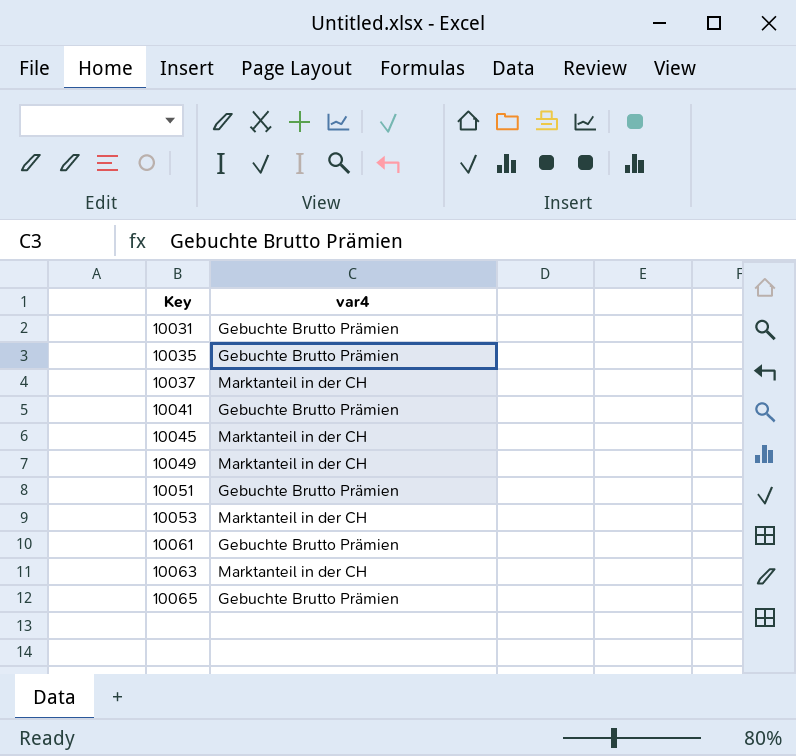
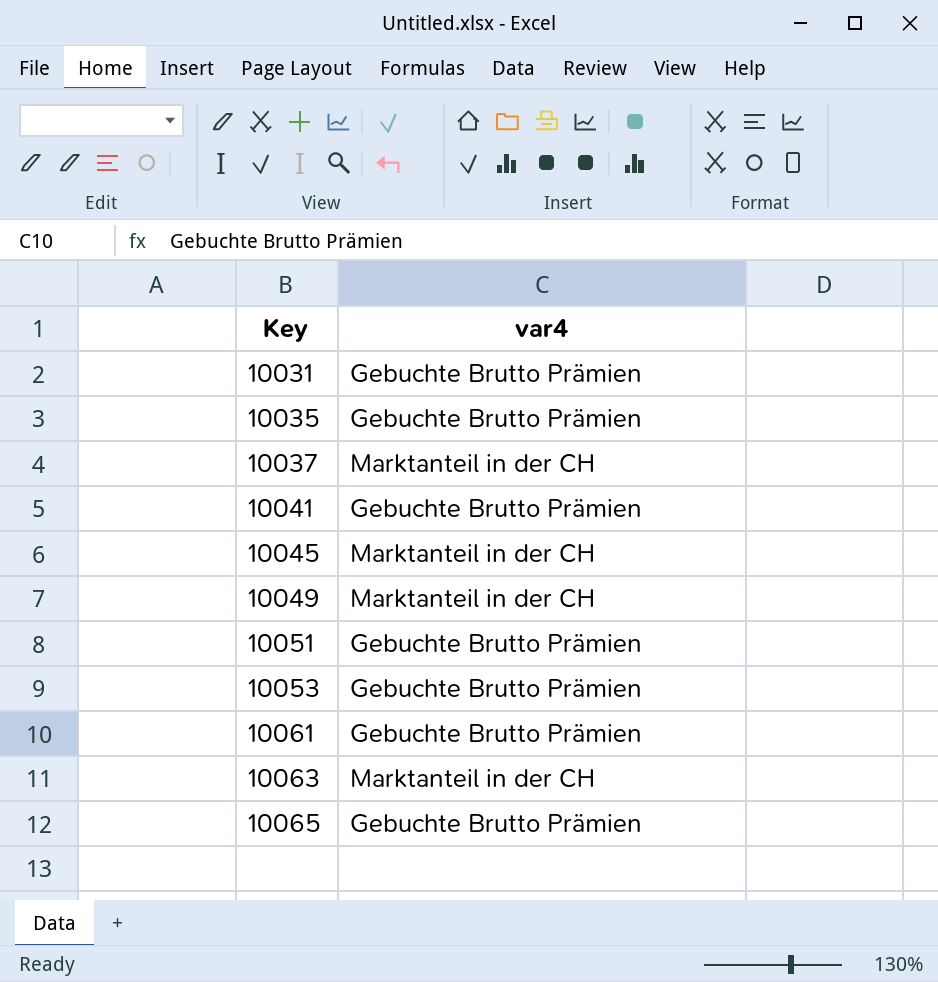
10053 | var4: Marktanteil in der CH -> Gebuchte Brutto Prämien

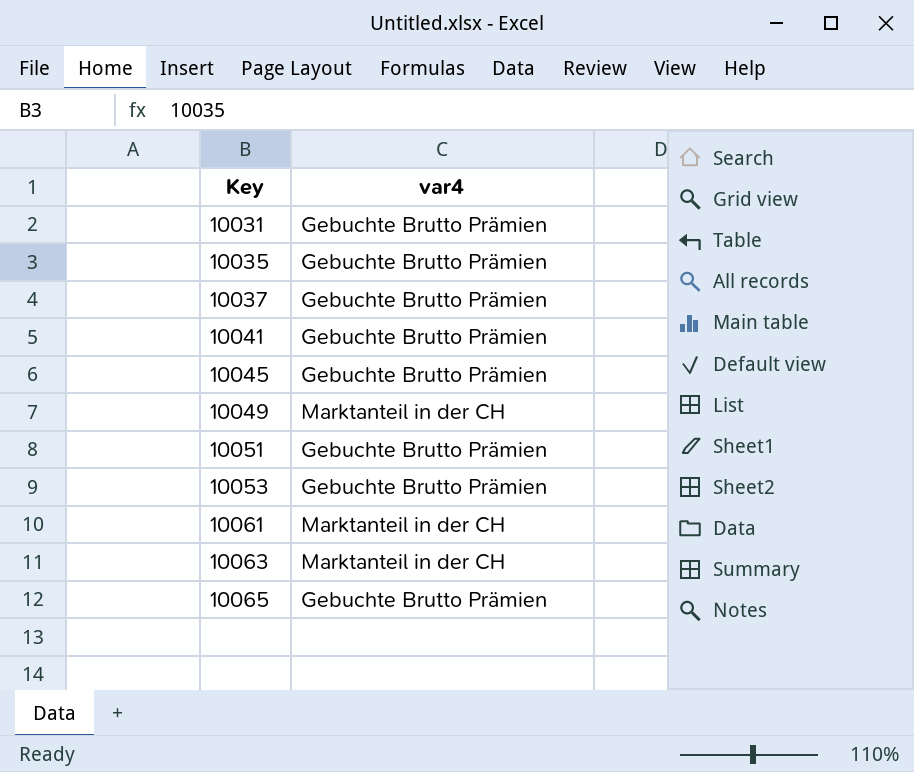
10037 | var4: Marktanteil in der CH -> Gebuchte Brutto Prämien
10045 | var4: Marktanteil in der CH -> Gebuchte Brutto Prämien
10061 | var4: Gebuchte Brutto Prämien -> Marktanteil in der CH

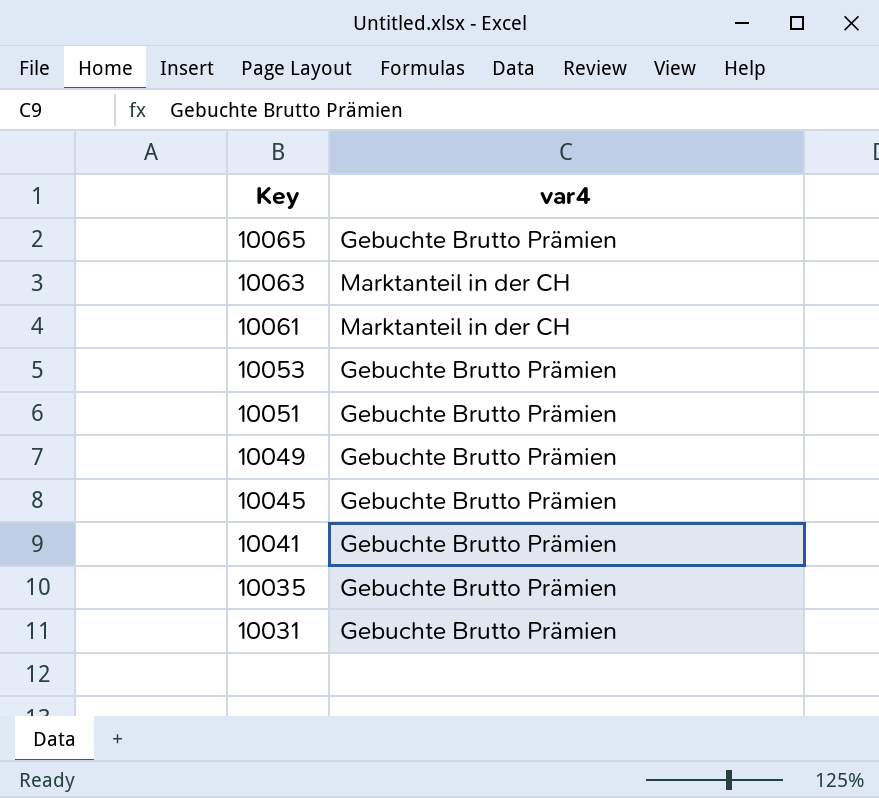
row order: Key ascending -> Key descending
row 10037: Gebuchte Brutto Prämien -> none
10049 | var4: Marktanteil in der CH -> Gebuchte Brutto Prämien

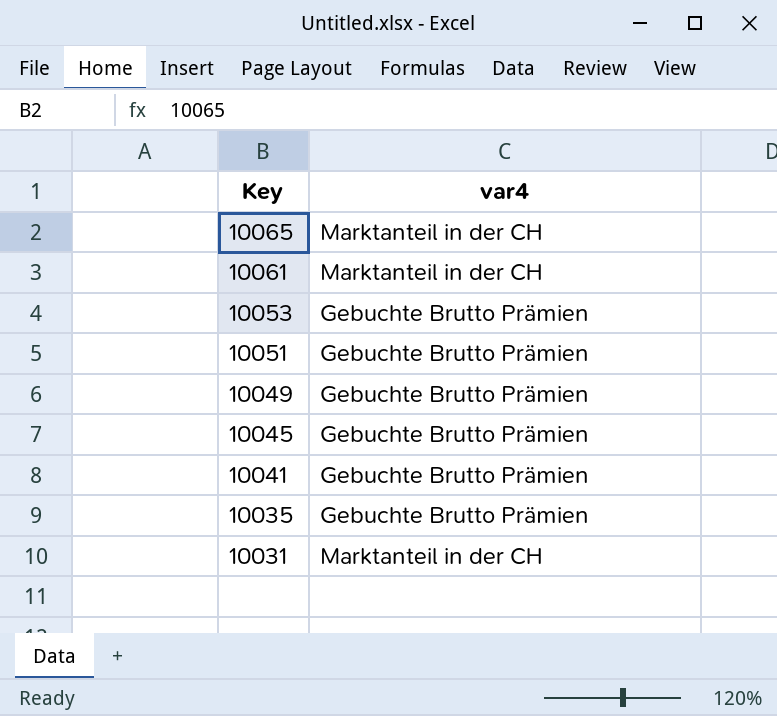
row 10063: Marktanteil in der CH -> none
10065 | var4: Gebuchte Brutto Prämien -> Marktanteil in der CH
10031 | var4: Gebuchte Brutto Prämien -> Marktanteil in der CH

